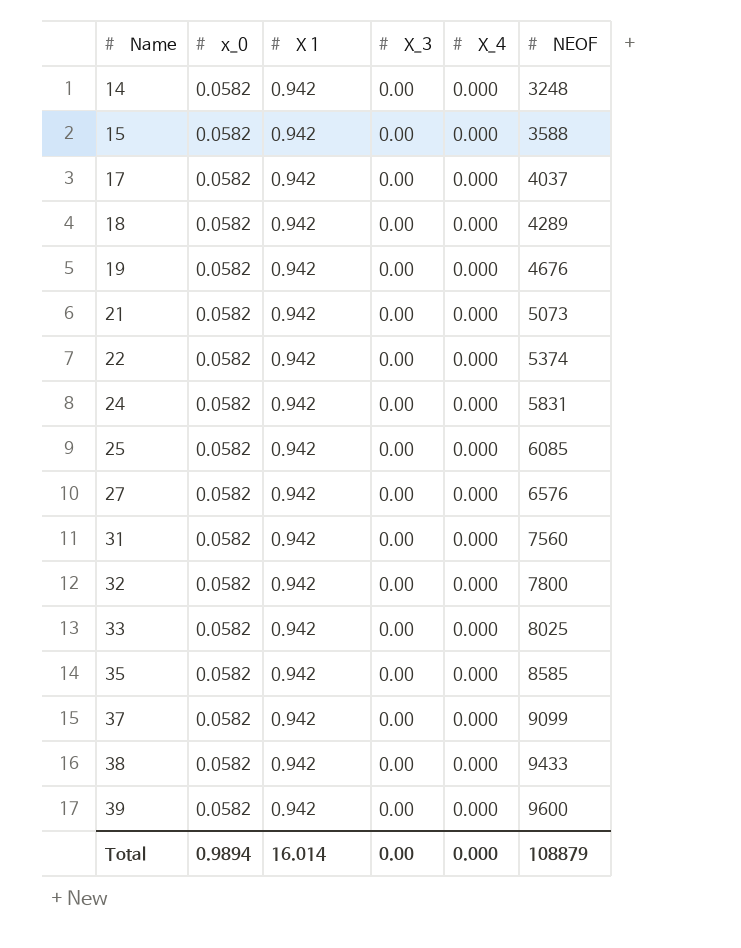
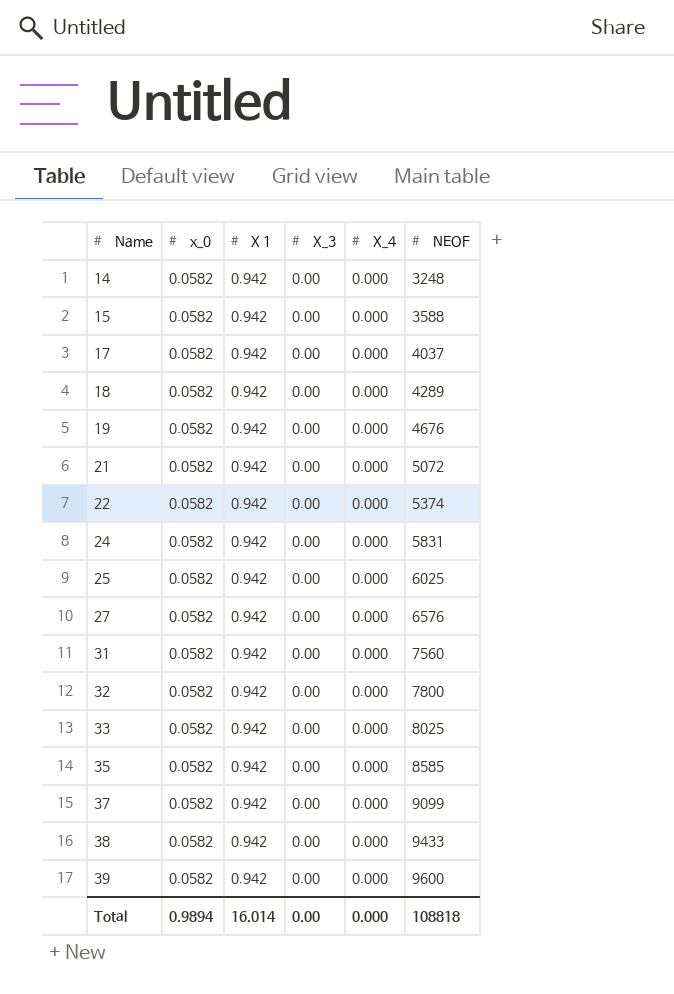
21 | NEOF: 5073 -> 5072
25 | NEOF: 6085 -> 6025
Total | NEOF: 108879 -> 108818

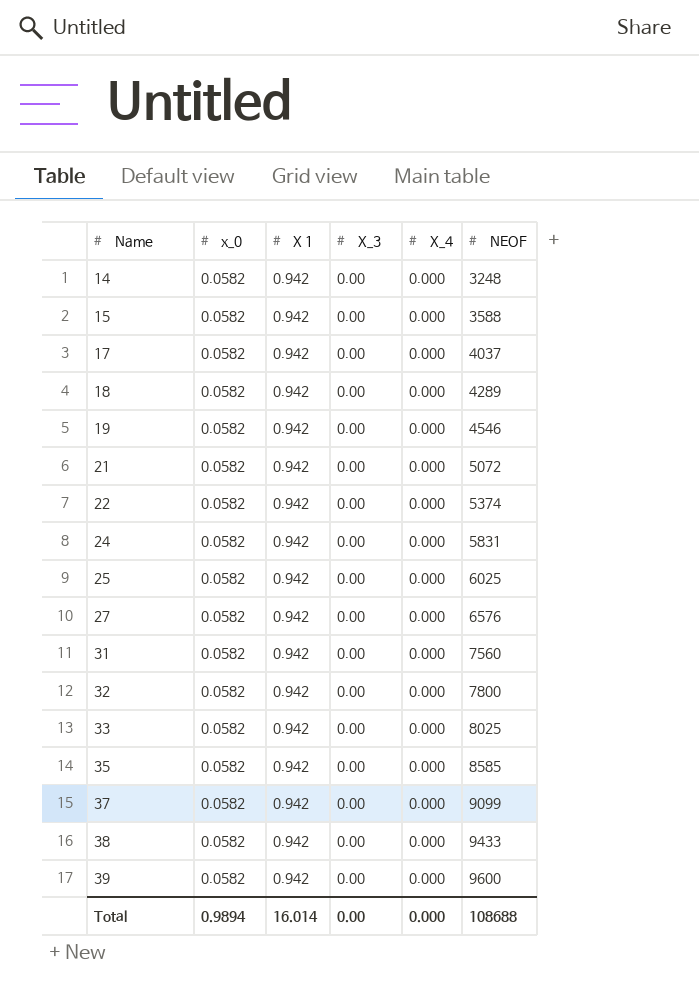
19 | NEOF: 4676 -> 4546
Total | NEOF: 108818 -> 108688

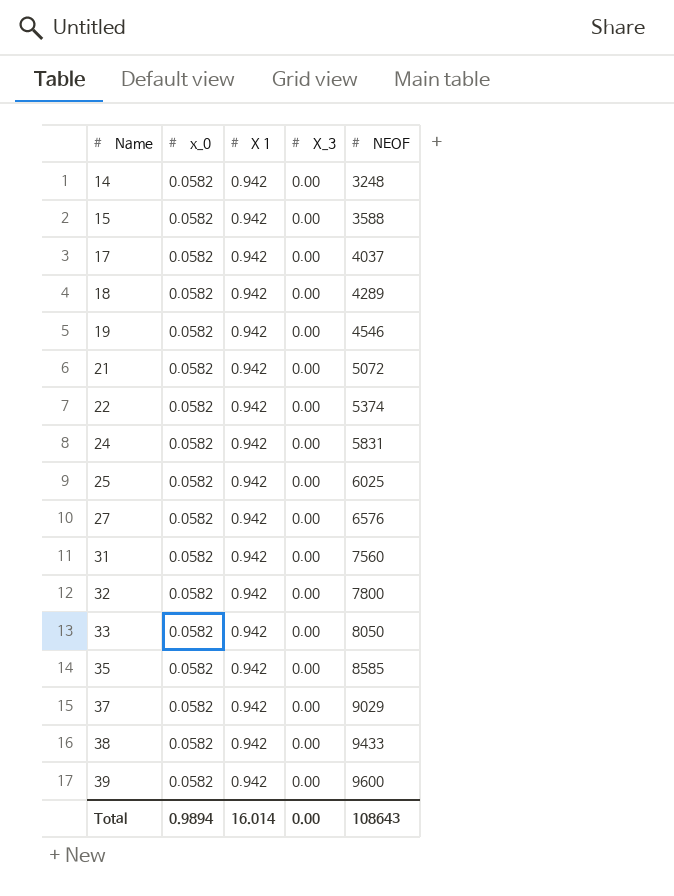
column X_4 | position: 5 -> none
33 | NEOF: 8025 -> 8050
37 | NEOF: 9099 -> 9029
Total | NEOF: 108688 -> 108643

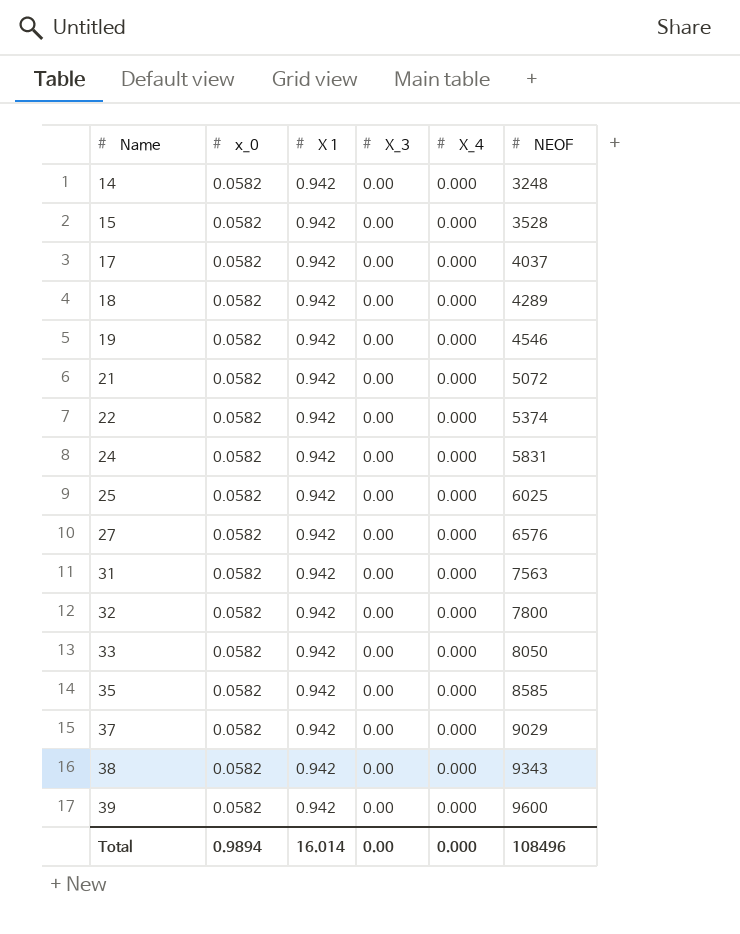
column X_4 | position: none -> 5
15 | NEOF: 3588 -> 3528
31 | NEOF: 7560 -> 7563
38 | NEOF: 9433 -> 9343
Total | NEOF: 108643 -> 108496

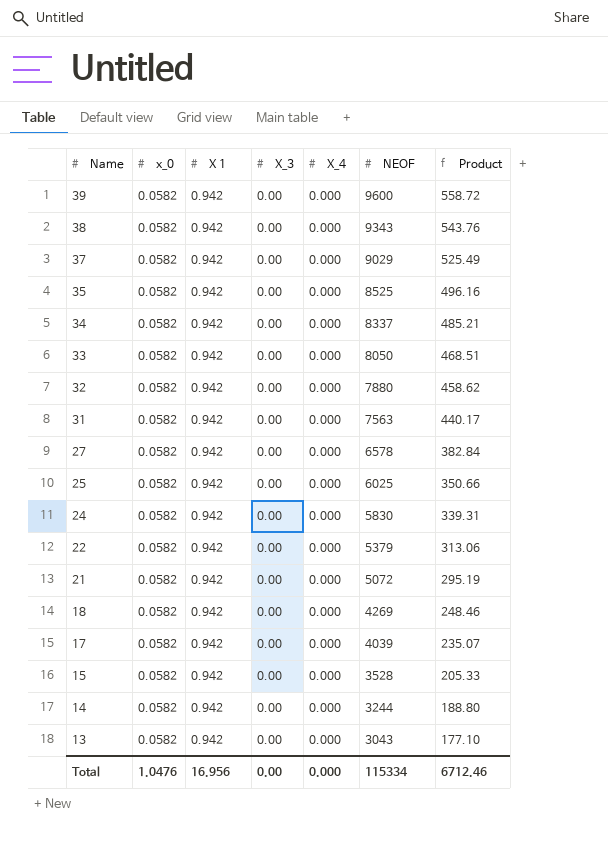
row order: Name ascending -> Name descending
column Product | formula: none -> [x_0] * [NEOF]
row 19: 0.0582 | 0.942 | 0.00 | 0.000 | 4546 -> none
35 | NEOF: 8585 -> 8525
row 34: none -> 0.0582 | 0.942 | 0.00 | 0.000 | 8337 | 485.21
32 | NEOF: 7800 -> 7880
27 | NEOF: 6576 -> 6578
24 | NEOF: 5831 -> 5830
22 | NEOF: 5374 -> 5379
18 | NEOF: 4289 -> 4269
17 | NEOF: 4037 -> 4039
14 | NEOF: 3248 -> 3244
row 13: none -> 0.0582 | 0.942 | 0.00 | 0.000 | 3043 | 177.10
Total | x_0: 0.9894 -> 1.0476
Total | X 1: 16.014 -> 16.956
Total | NEOF: 108496 -> 115334

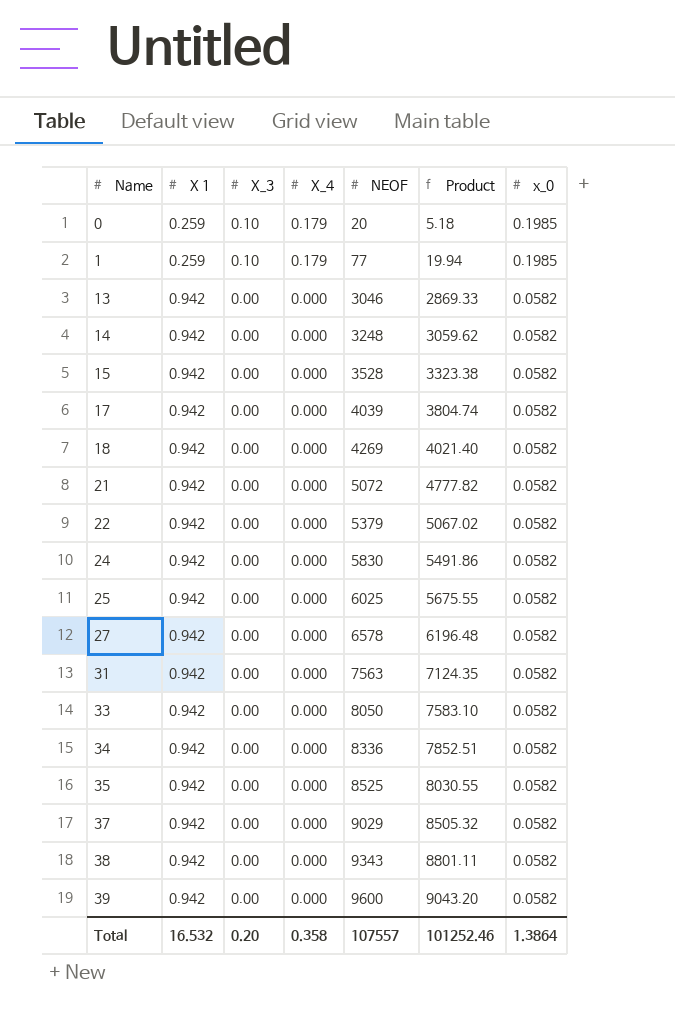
row order: Name descending -> Name ascending
column Product | formula: [x_0] * [NEOF] -> [X 1] * [NEOF]
column x_0 | position: 2 -> 7
row 32: 0.0582 | 0.942 | 0.00 | 0.000 | 7880 | 458.62 -> none
row 0: none -> 0.259 | 0.10 | 0.179 | 20 | 5.18 | 0.1985
row 1: none -> 0.259 | 0.10 | 0.179 | 77 | 19.94 | 0.1985
13 | NEOF: 3043 -> 3046
14 | NEOF: 3244 -> 3248
34 | NEOF: 8337 -> 8336
Total | X 1: 16.956 -> 16.532
Total | X_3: 0.00 -> 0.20
Total | X_4: 0.000 -> 0.358
Total | NEOF: 115334 -> 107557
Total | Product: 6712.46 -> 101252.46
Total | x_0: 1.0476 -> 1.3864

